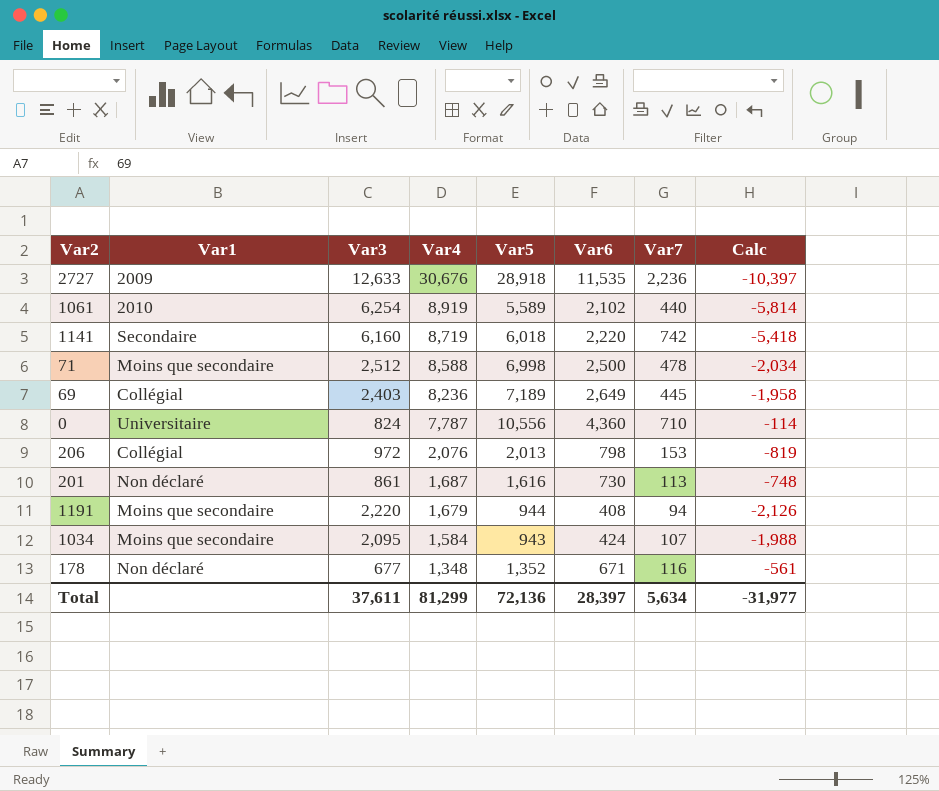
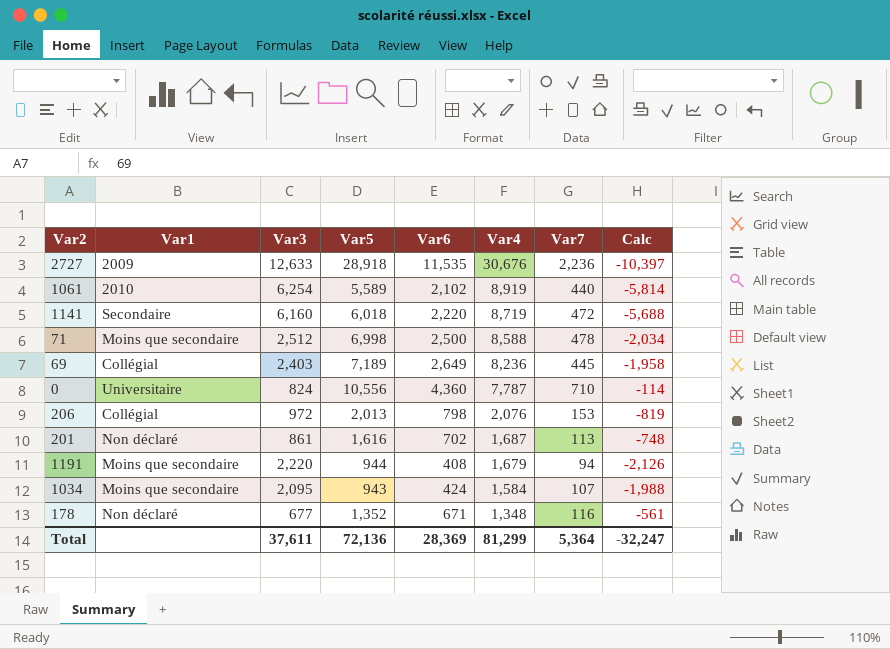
column Var4 | position: 4 -> 6
1141 | Var7: 742 -> 472
1141 | Calc: -5,418 -> -5,688
201 | Var6: 730 -> 702
Total | Var6: 28,397 -> 28,369
Total | Var7: 5,634 -> 5,364
Total | Calc: -31,977 -> -32,247

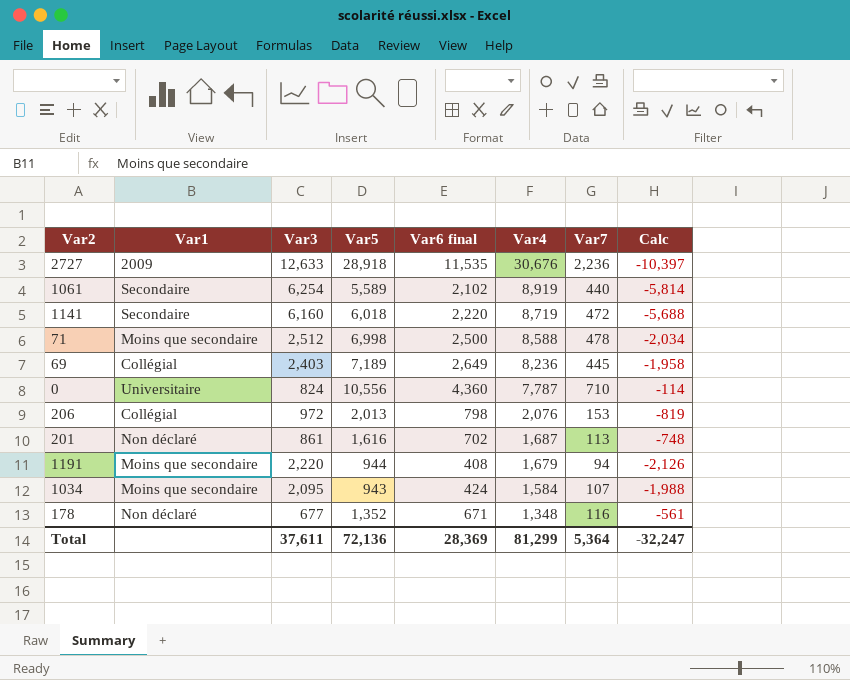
column name: Var6 -> Var6 final
1061 | Var1: 2010 -> Secondaire

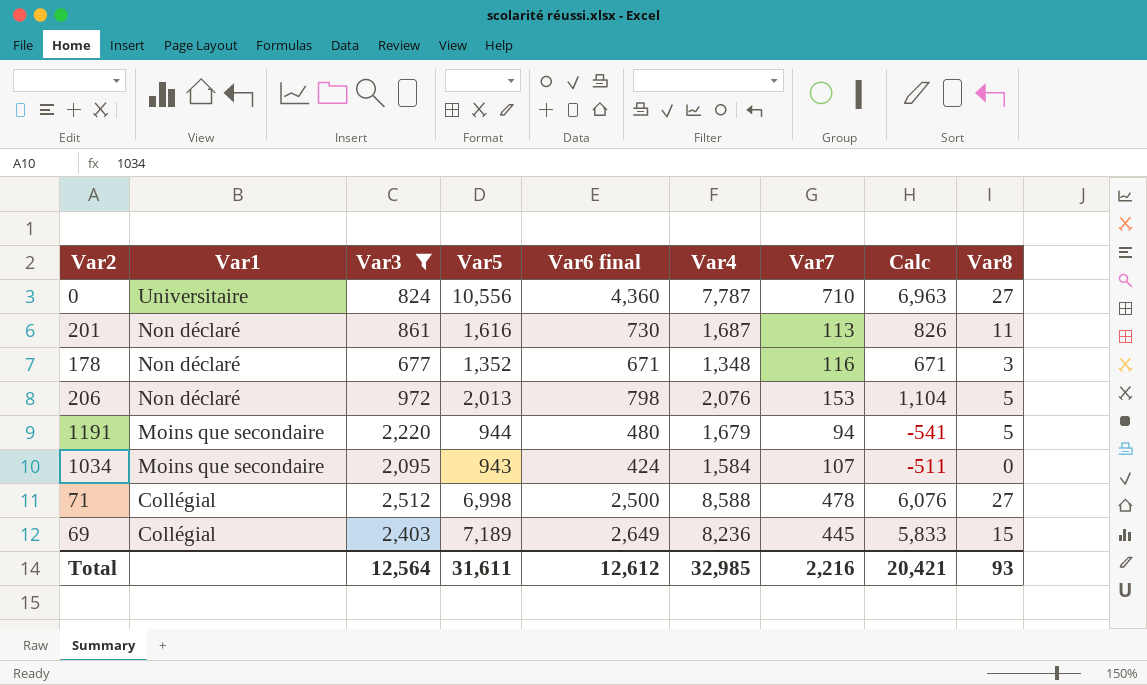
filter: none -> Var3 <= 2,512
row order: Var4 descending -> Var1 descending
column Calc | formula: [Var7] - [Var3] -> [Var4] - [Var3]
column Var8 | position: none -> 9
201 | Var6 final: 702 -> 730
206 | Var1: Collégial -> Non déclaré
1191 | Var6 final: 408 -> 480
71 | Var1: Moins que secondaire -> Collégial
Total | Var3: 37,611 -> 12,564
Total | Var5: 72,136 -> 31,611
Total | Var6 final: 28,369 -> 12,612
Total | Var4: 81,299 -> 32,985
Total | Var7: 5,364 -> 2,216
Total | Calc: -32,247 -> 20,421

